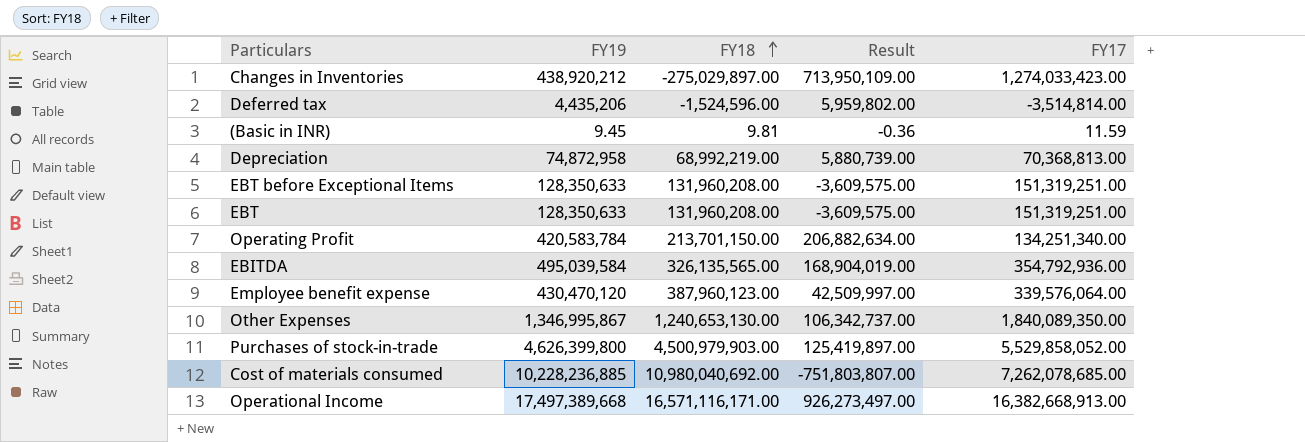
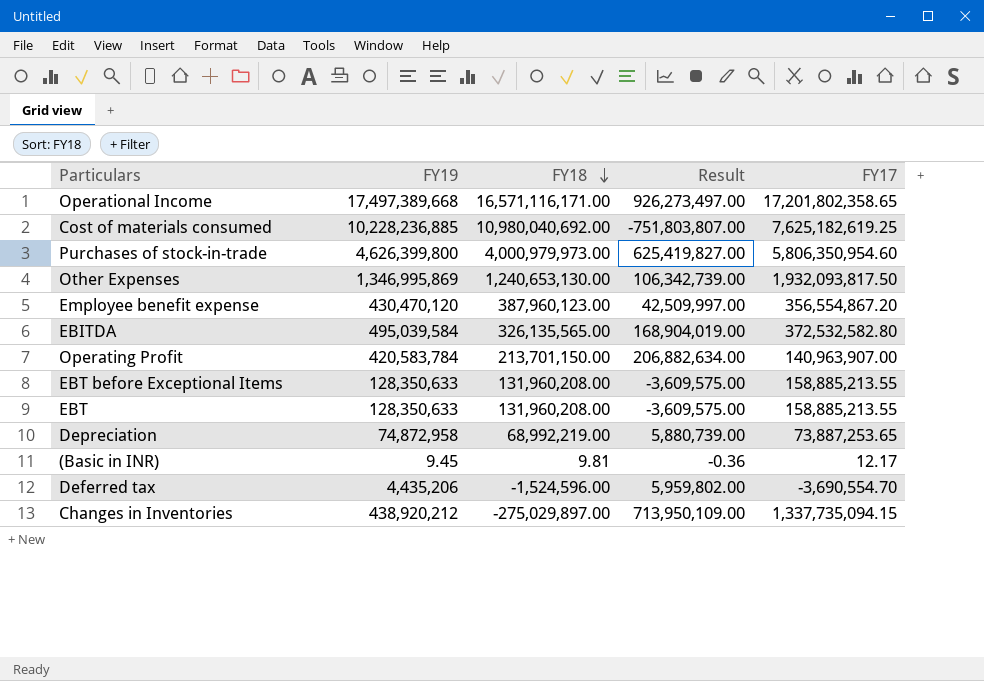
row order: FY18 ascending -> FY18 descending
Operational Income | FY17: 16,382,668,913.00 -> 17,201,802,358.65
Cost of materials consumed | FY17: 7,262,078,685.00 -> 7,625,182,619.25
Purchases of stock-in-trade | FY18: 4,500,979,903.00 -> 4,000,979,973.00
Purchases of stock-in-trade | Result: 125,419,897.00 -> 625,419,827.00
Purchases of stock-in-trade | FY17: 5,529,858,052.00 -> 5,806,350,954.60
Other Expenses | FY19: 1,346,995,867 -> 1,346,995,869
Other Expenses | Result: 106,342,737.00 -> 106,342,739.00
Other Expenses | FY17: 1,840,089,350.00 -> 1,932,093,817.50
Employee benefit expense | FY17: 339,576,064.00 -> 356,554,867.20
EBITDA | FY17: 354,792,936.00 -> 372,532,582.80
Operating Profit | FY17: 134,251,340.00 -> 140,963,907.00
EBT before Exceptional Items | FY17: 151,319,251.00 -> 158,885,213.55
EBT | FY17: 151,319,251.00 -> 158,885,213.55
Depreciation | FY17: 70,368,813.00 -> 73,887,253.65
(Basic in INR) | FY17: 11.59 -> 12.17
Deferred tax | FY17: -3,514,814.00 -> -3,690,554.70
Changes in Inventories | FY17: 1,274,033,423.00 -> 1,337,735,094.15

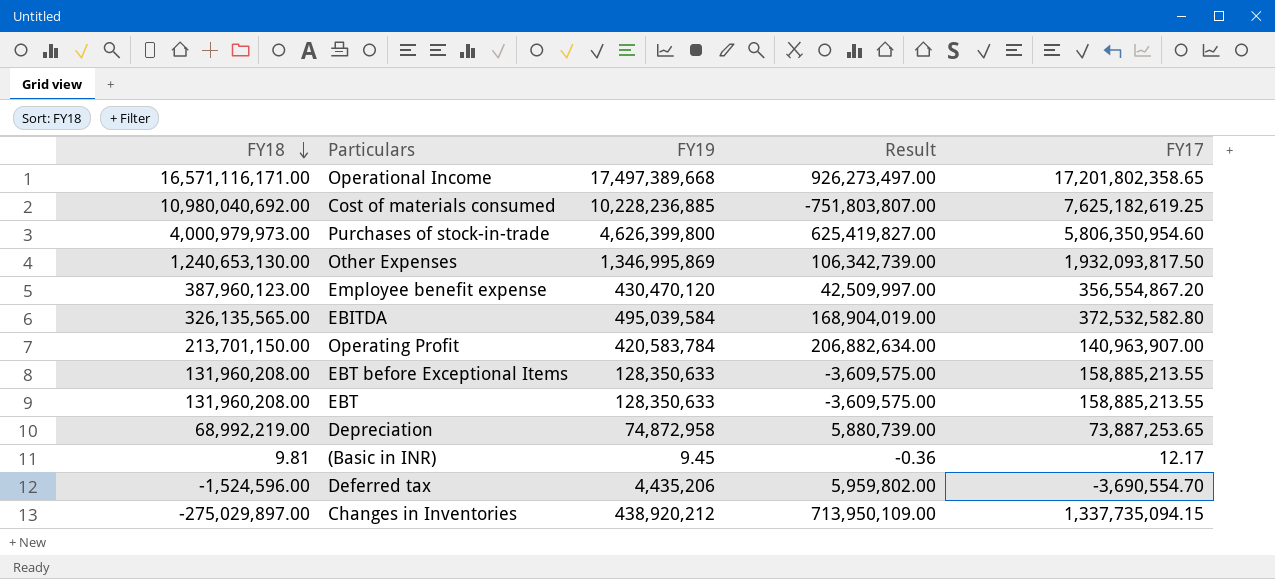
column FY18 | position: 3 -> 1

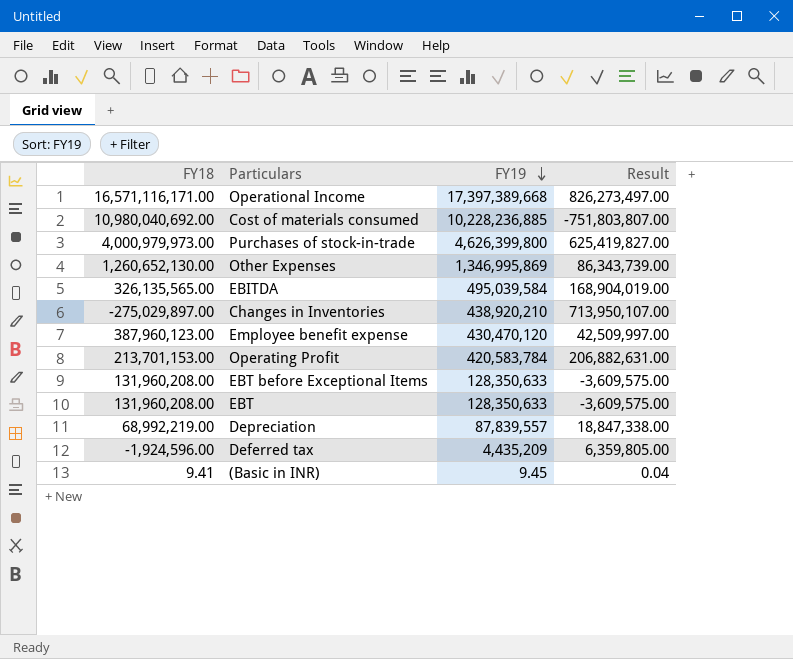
row order: FY18 descending -> FY19 descending
column FY17 | position: 5 -> none
Operational Income | FY19: 17,497,389,668 -> 17,397,389,668
Operational Income | Result: 926,273,497.00 -> 826,273,497.00
Other Expenses | FY18: 1,240,653,130.00 -> 1,260,652,130.00
Other Expenses | Result: 106,342,739.00 -> 86,343,739.00
Changes in Inventories | FY19: 438,920,212 -> 438,920,210
Changes in Inventories | Result: 713,950,109.00 -> 713,950,107.00
Operating Profit | FY18: 213,701,150.00 -> 213,701,153.00
Operating Profit | Result: 206,882,634.00 -> 206,882,631.00
Depreciation | FY19: 74,872,958 -> 87,839,557
Depreciation | Result: 5,880,739.00 -> 18,847,338.00
Deferred tax | FY18: -1,524,596.00 -> -1,924,596.00
Deferred tax | FY19: 4,435,206 -> 4,435,209
Deferred tax | Result: 5,959,802.00 -> 6,359,805.00
(Basic in INR) | FY18: 9.81 -> 9.41
(Basic in INR) | Result: -0.36 -> 0.04

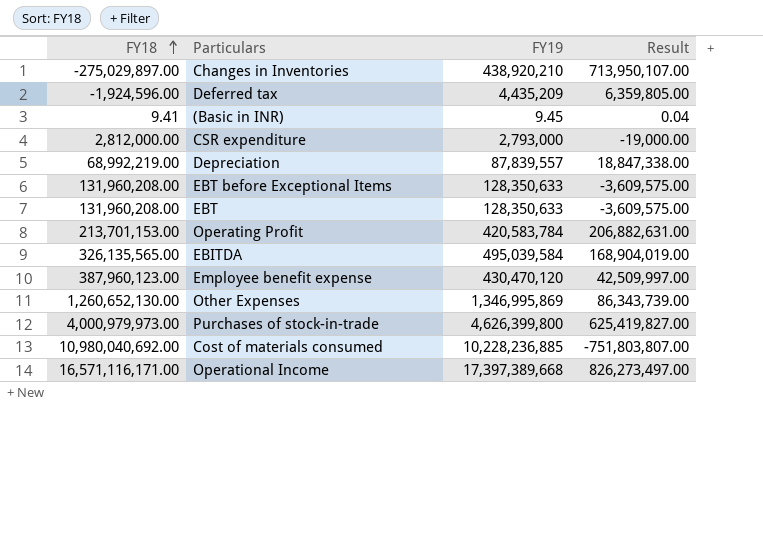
row order: FY19 descending -> FY18 ascending
row CSR expenditure: none -> 2,812,000.00 | 2,793,000 | -19,000.00

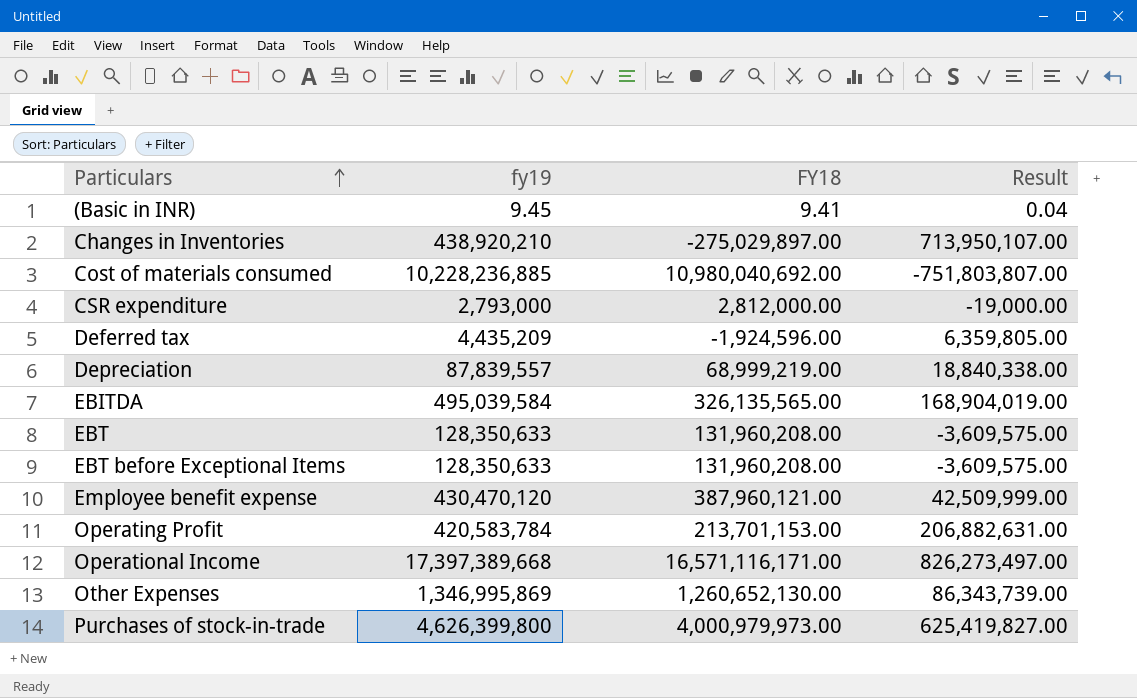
row order: FY18 ascending -> Particulars ascending
column name: FY19 -> fy19
column FY18 | position: 1 -> 3
Depreciation | FY18: 68,992,219.00 -> 68,999,219.00
Depreciation | Result: 18,847,338.00 -> 18,840,338.00
Employee benefit expense | FY18: 387,960,123.00 -> 387,960,121.00
Employee benefit expense | Result: 42,509,997.00 -> 42,509,999.00

